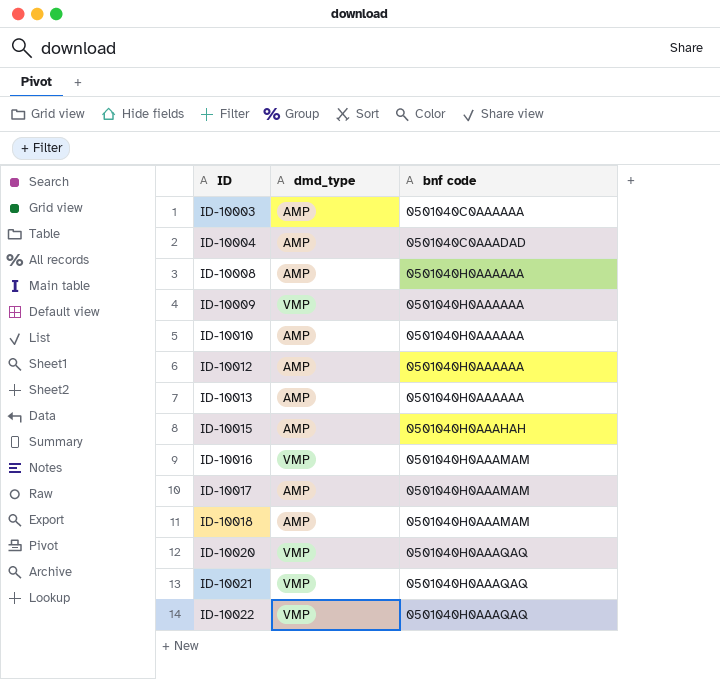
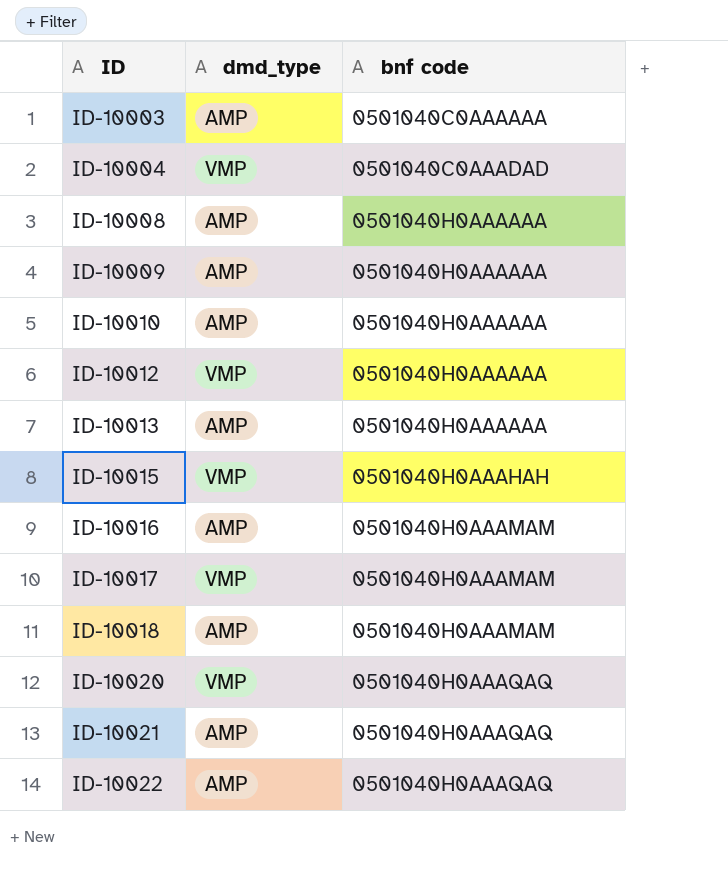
ID-10004 | dmd_type: AMP -> VMP
ID-10009 | dmd_type: VMP -> AMP
ID-10012 | dmd_type: AMP -> VMP
ID-10015 | dmd_type: AMP -> VMP
ID-10016 | dmd_type: VMP -> AMP
ID-10017 | dmd_type: AMP -> VMP
ID-10021 | dmd_type: VMP -> AMP
ID-10022 | dmd_type: VMP -> AMP

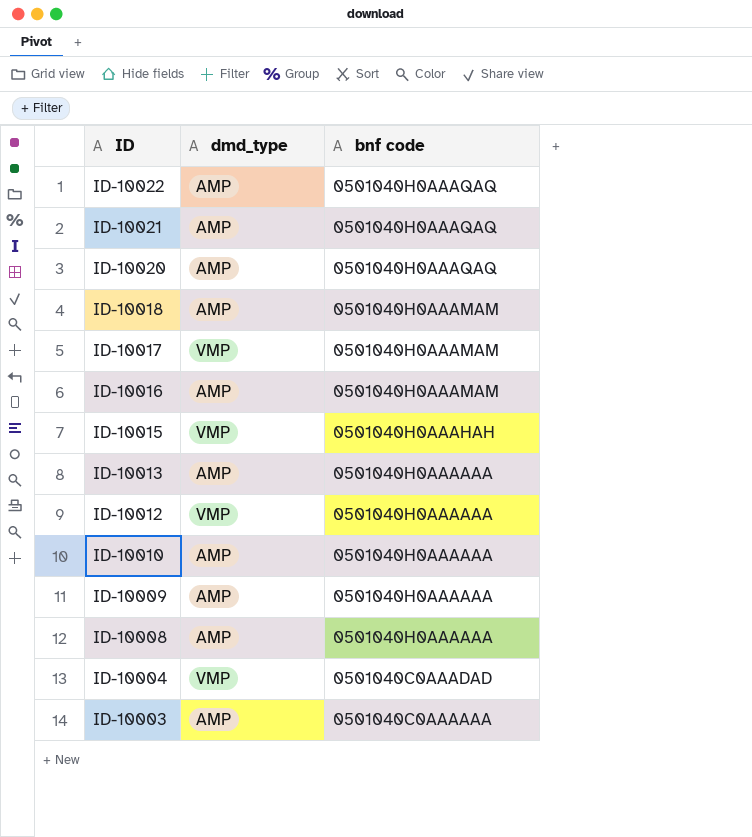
row order: ID ascending -> ID descending
ID-10020 | dmd_type: VMP -> AMP

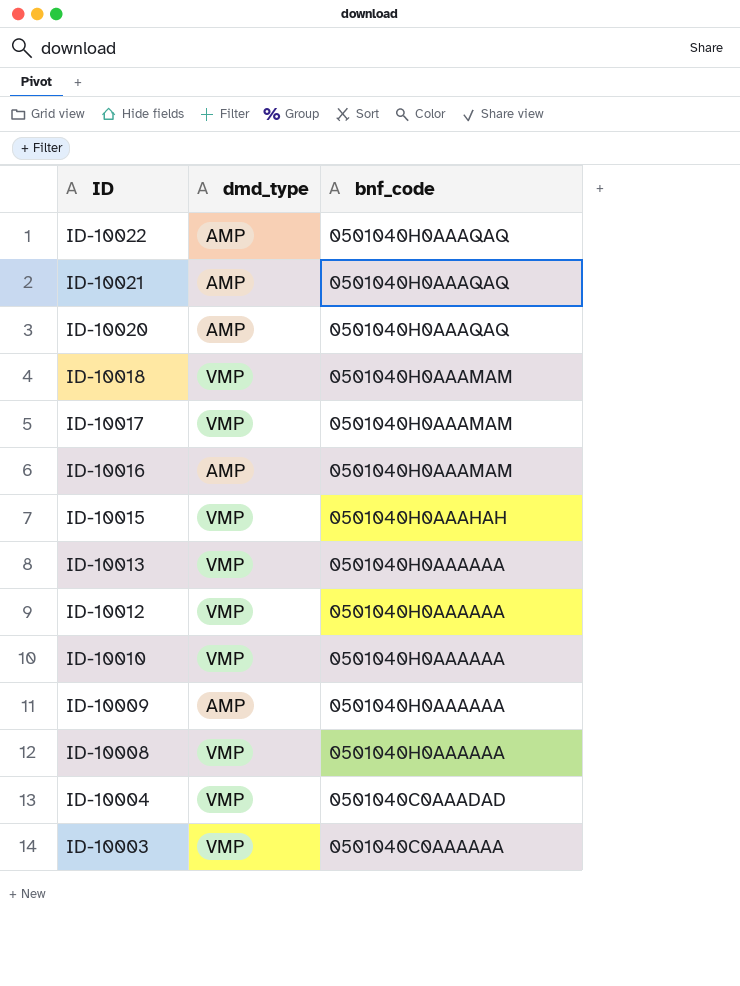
column name: bnf code -> bnf_code
ID-10018 | dmd_type: AMP -> VMP
ID-10013 | dmd_type: AMP -> VMP
ID-10010 | dmd_type: AMP -> VMP
ID-10008 | dmd_type: AMP -> VMP
ID-10003 | dmd_type: AMP -> VMP

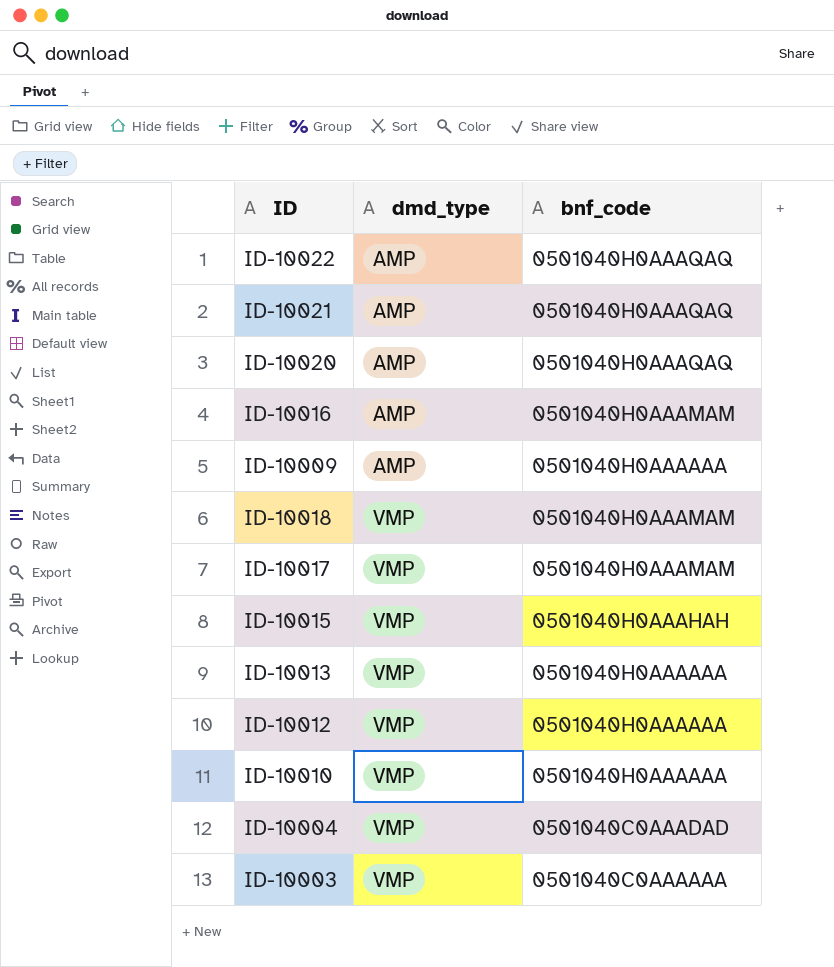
row order: ID descending -> dmd_type ascending
row ID-10008: VMP | 0501040H0AAAAAA -> none

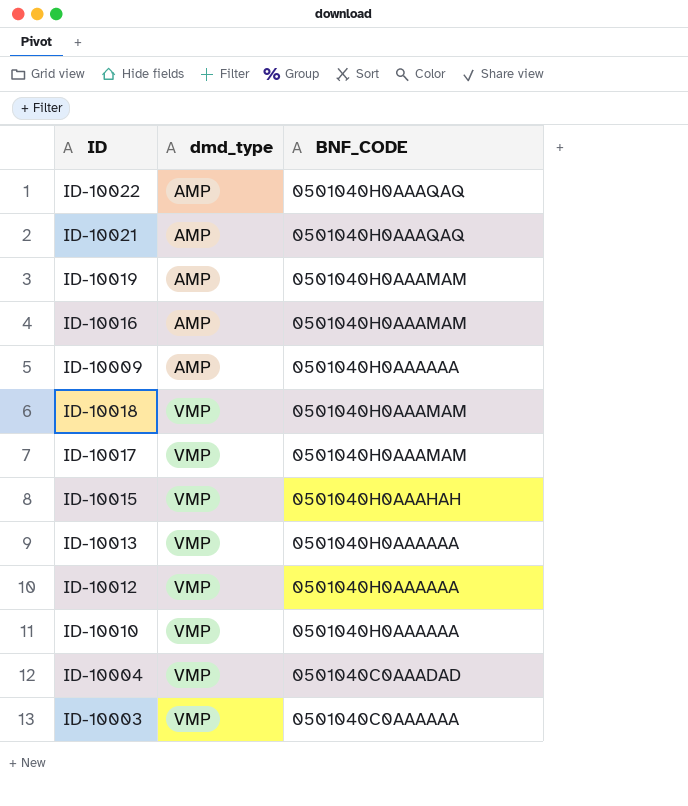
column name: bnf_code -> BNF_CODE
row ID-10020: AMP | 0501040H0AAAQAQ -> none
row ID-10019: none -> AMP | 0501040H0AAAMAM

